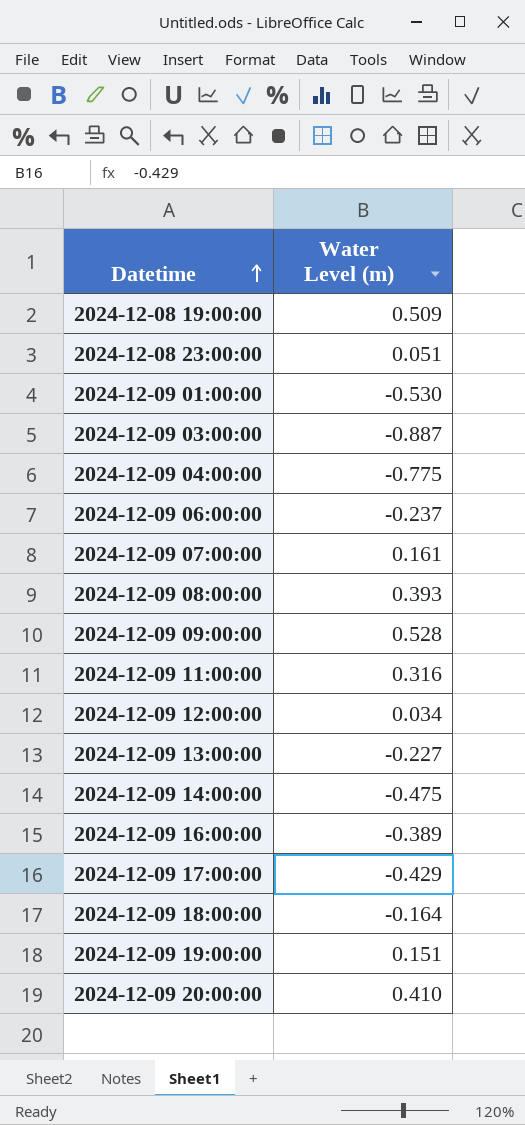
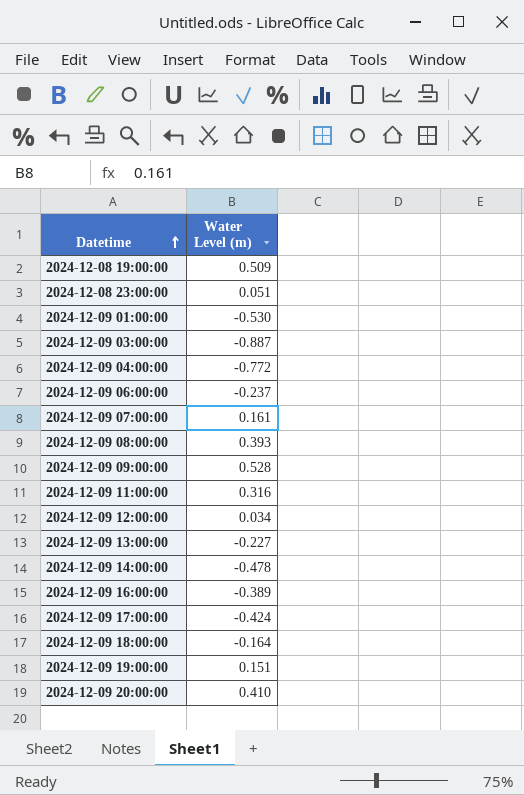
2024-12-09 04:00:00 | Water Level (m): -0.775 -> -0.772
2024-12-09 14:00:00 | Water Level (m): -0.475 -> -0.478
2024-12-09 17:00:00 | Water Level (m): -0.429 -> -0.424

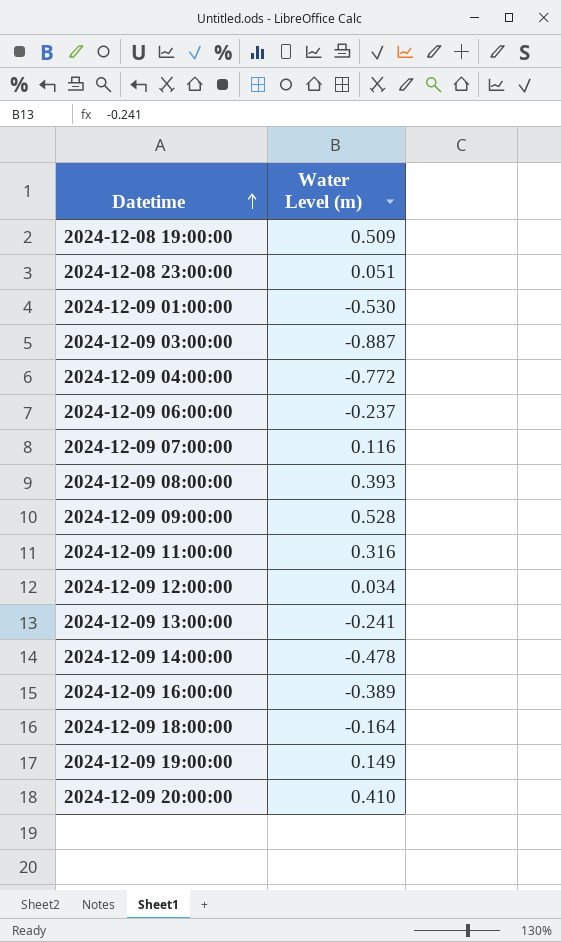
row 2024-12-09 17:00:00: -0.424 -> none
2024-12-09 07:00:00 | Water Level (m): 0.161 -> 0.116
2024-12-09 13:00:00 | Water Level (m): -0.227 -> -0.241
2024-12-09 19:00:00 | Water Level (m): 0.151 -> 0.149

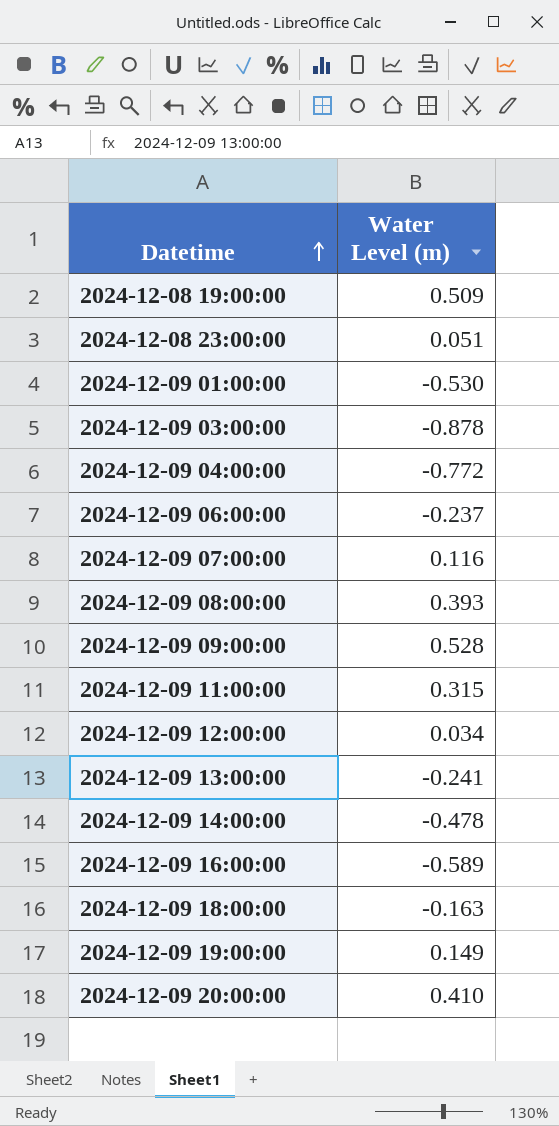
2024-12-09 03:00:00 | Water Level (m): -0.887 -> -0.878
2024-12-09 11:00:00 | Water Level (m): 0.316 -> 0.315
2024-12-09 16:00:00 | Water Level (m): -0.389 -> -0.589
2024-12-09 18:00:00 | Water Level (m): -0.164 -> -0.163

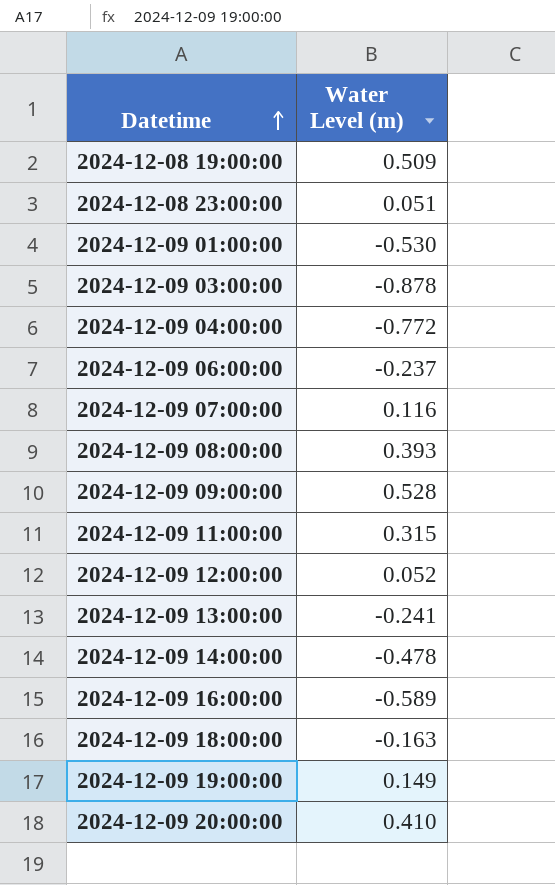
2024-12-09 12:00:00 | Water Level (m): 0.034 -> 0.052

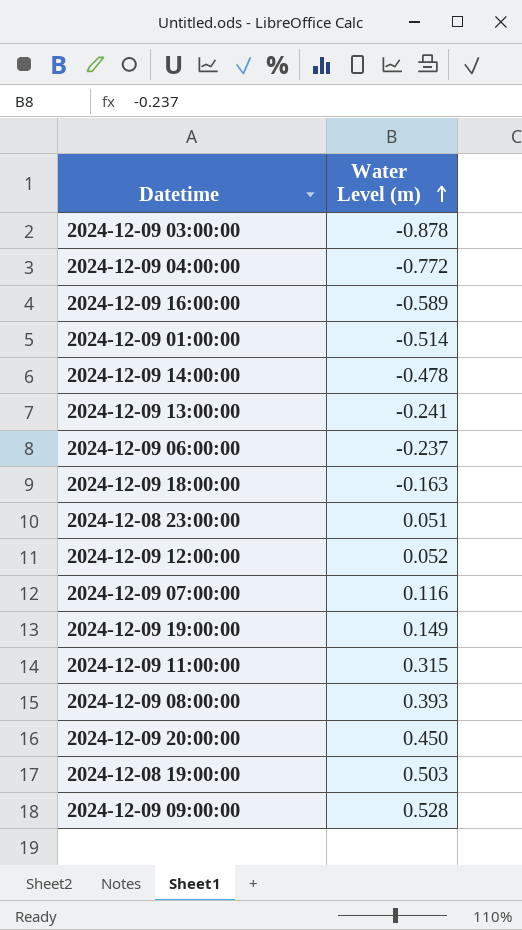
row order: Datetime ascending -> Water Level (m) ascending
2024-12-09 01:00:00 | Water Level (m): -0.530 -> -0.514
2024-12-09 20:00:00 | Water Level (m): 0.410 -> 0.450
2024-12-08 19:00:00 | Water Level (m): 0.509 -> 0.503

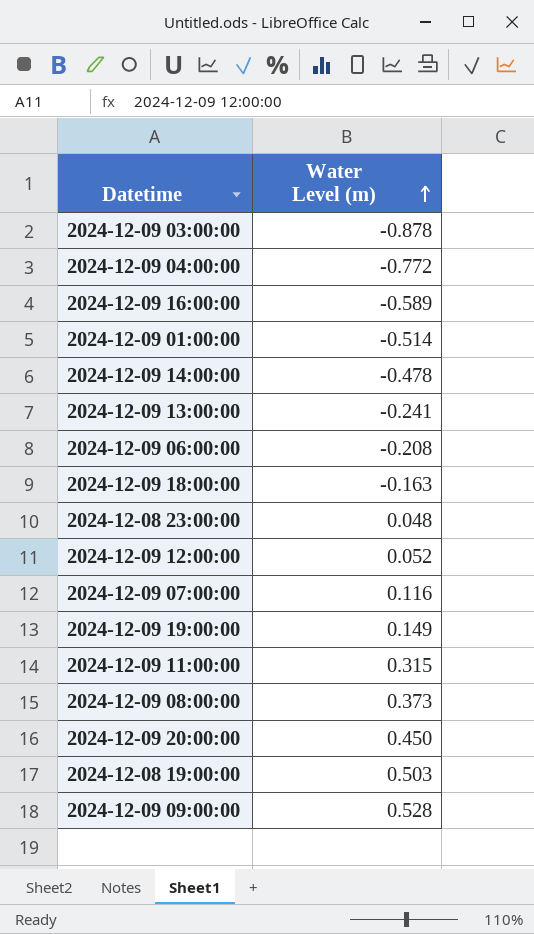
2024-12-09 06:00:00 | Water Level (m): -0.237 -> -0.208
2024-12-08 23:00:00 | Water Level (m): 0.051 -> 0.048
2024-12-09 08:00:00 | Water Level (m): 0.393 -> 0.373

